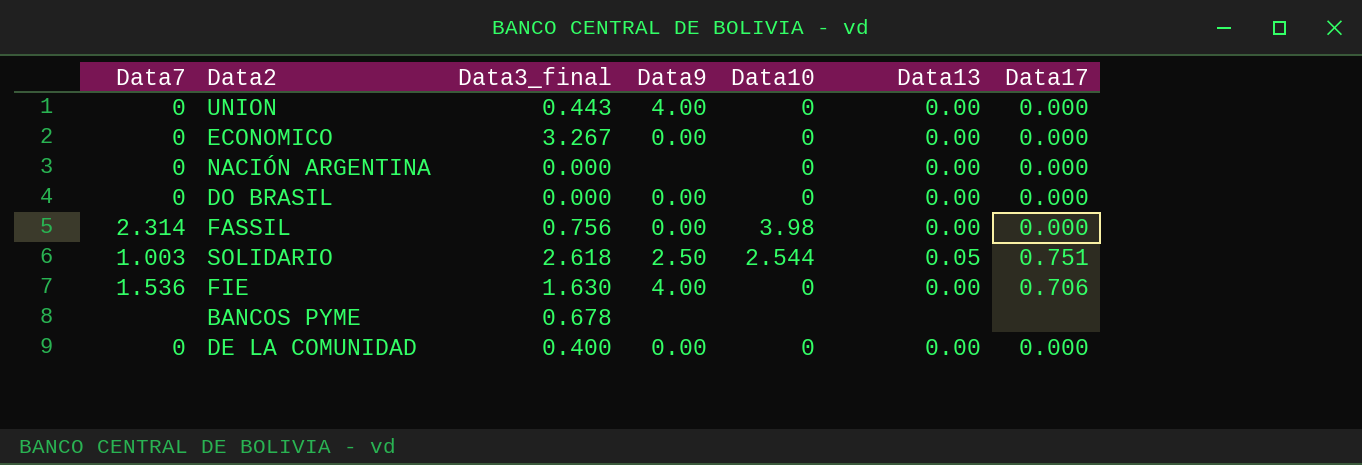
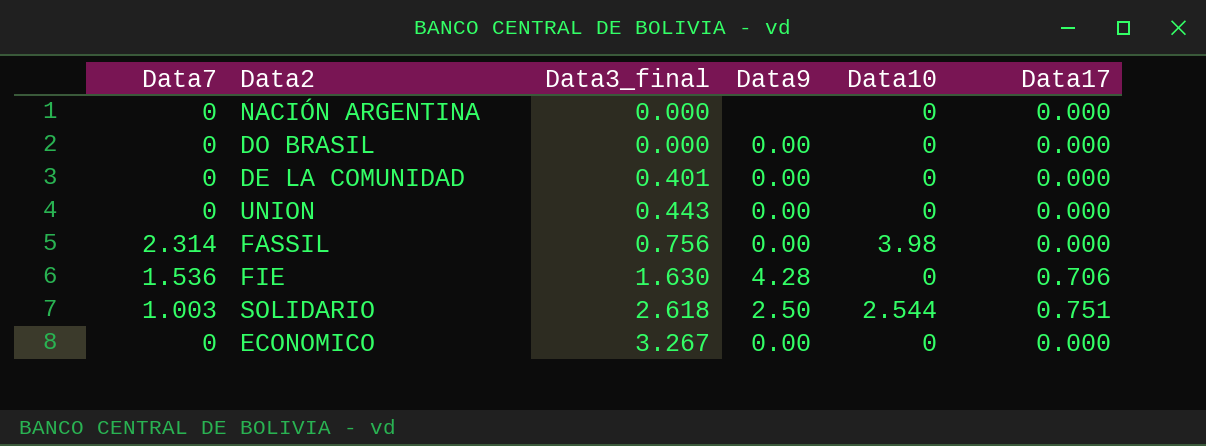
row order: none -> Data3_final ascending
column Data13 | position: 6 -> none
row BANCOS PYME: none | 0.678 | none | none | none | none -> none
DE LA COMUNIDAD | Data3_final: 0.400 -> 0.401
UNION | Data9: 4.00 -> 0.00
FIE | Data9: 4.00 -> 4.28

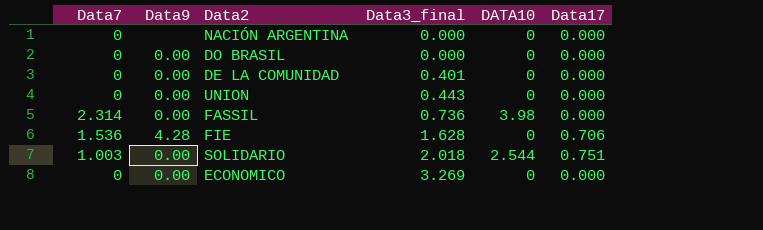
column Data9 | position: 4 -> 2
column name: Data10 -> DATA10
FASSIL | Data3_final: 0.756 -> 0.736
FIE | Data3_final: 1.630 -> 1.628
SOLIDARIO | Data9: 2.50 -> 0.00
SOLIDARIO | Data3_final: 2.618 -> 2.018
ECONOMICO | Data3_final: 3.267 -> 3.269

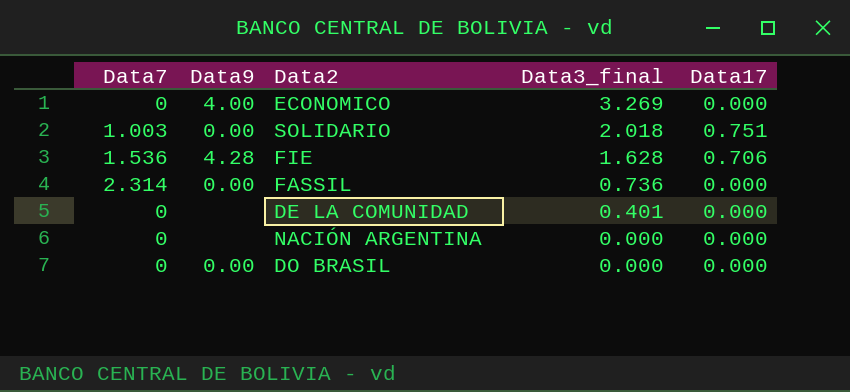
row order: Data3_final ascending -> Data3_final descending
column DATA10 | position: 5 -> none
row UNION: 0 | 0.00 | 0.443 | 0 | 0.000 -> none
ECONOMICO | Data9: 0.00 -> 4.00
DE LA COMUNIDAD | Data9: 0.00 -> none

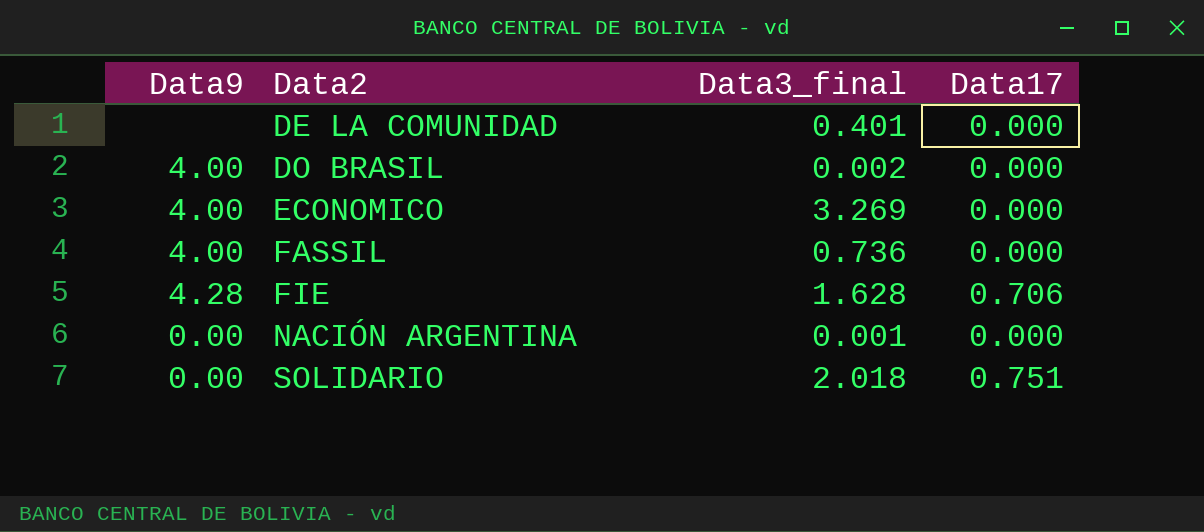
row order: Data3_final descending -> Data2 ascending
column Data7 | position: 1 -> none
DO BRASIL | Data9: 0.00 -> 4.00
DO BRASIL | Data3_final: 0.000 -> 0.002
FASSIL | Data9: 0.00 -> 4.00
NACIÓN ARGENTINA | Data9: none -> 0.00
NACIÓN ARGENTINA | Data3_final: 0.000 -> 0.001

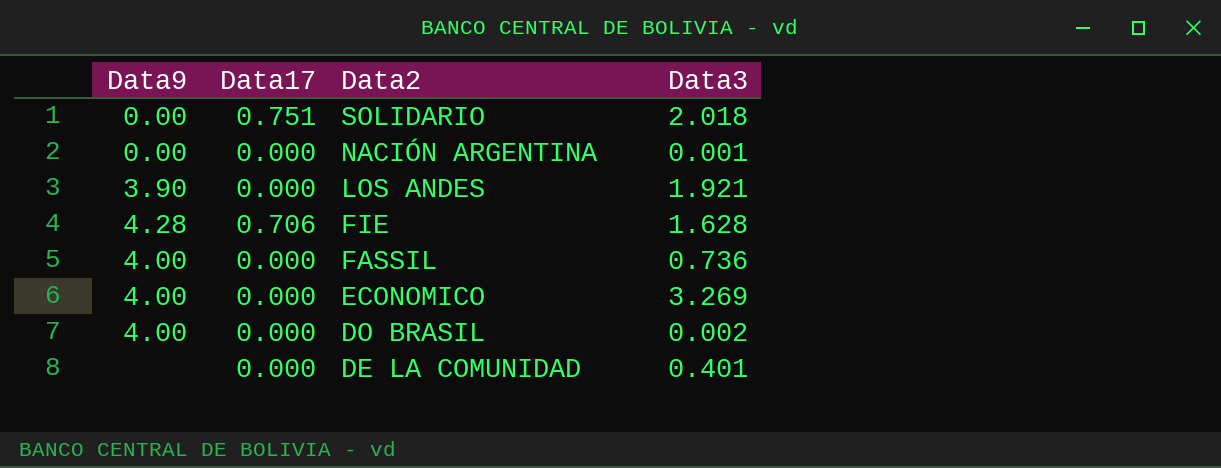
row order: Data2 ascending -> Data2 descending
column Data17 | position: 4 -> 2
column name: Data3_final -> Data3
row LOS ANDES: none -> 3.90 | 0.000 | 1.921

